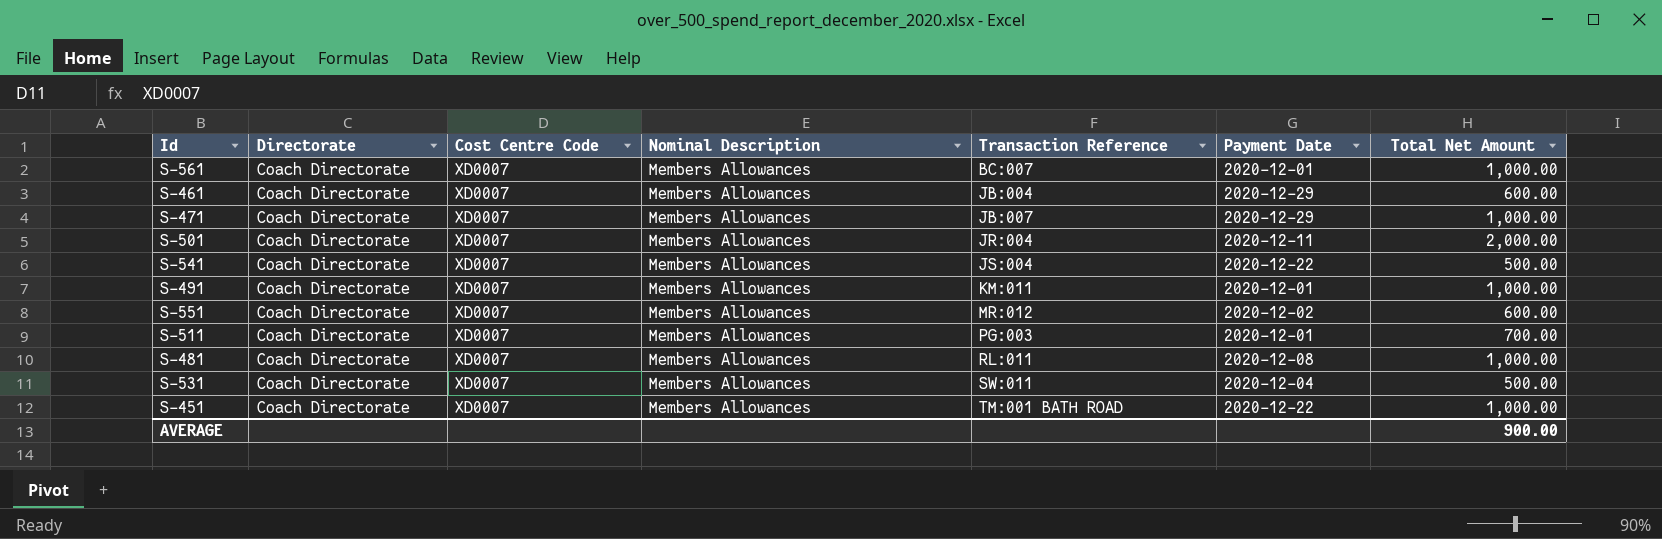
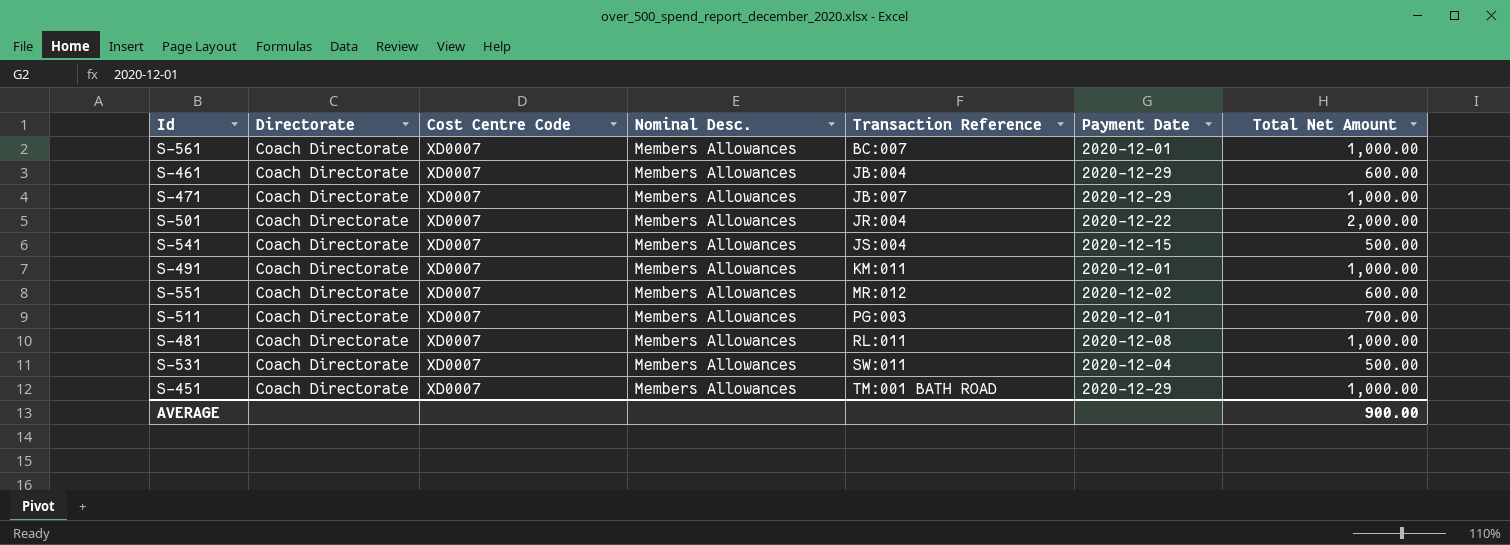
column name: Nominal Description -> Nominal Desc.
S-501 | Payment Date: 2020-12-11 -> 2020-12-22
S-541 | Payment Date: 2020-12-22 -> 2020-12-15
S-451 | Payment Date: 2020-12-22 -> 2020-12-29

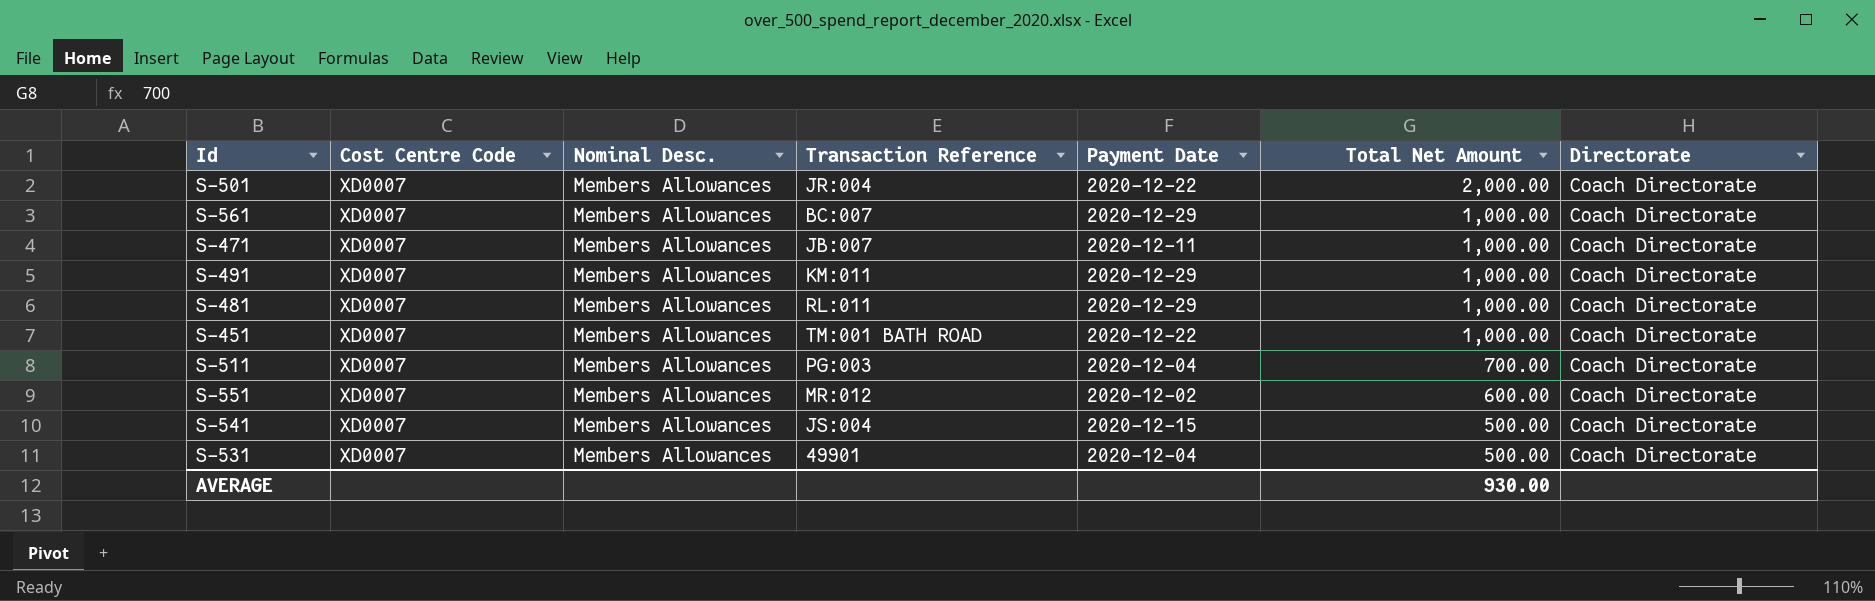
row order: Transaction Reference ascending -> Total Net Amount descending
column Directorate | position: 2 -> 7
row S-461: Coach Directorate | XD0007 | Members Allowances | JB:004 | 2020-12-29 | 600.00 -> none
S-561 | Payment Date: 2020-12-01 -> 2020-12-29
S-471 | Payment Date: 2020-12-29 -> 2020-12-11
S-491 | Payment Date: 2020-12-01 -> 2020-12-29
S-481 | Payment Date: 2020-12-08 -> 2020-12-29
S-451 | Payment Date: 2020-12-29 -> 2020-12-22
S-511 | Payment Date: 2020-12-01 -> 2020-12-04
S-531 | Transaction Reference: SW:011 -> 49901
AVERAGE | Total Net Amount: 900.00 -> 930.00

